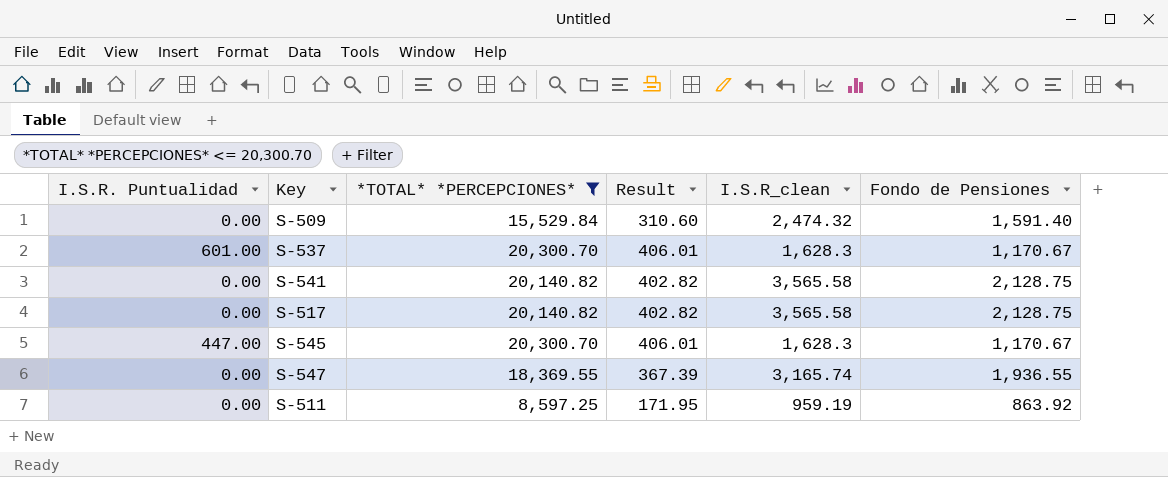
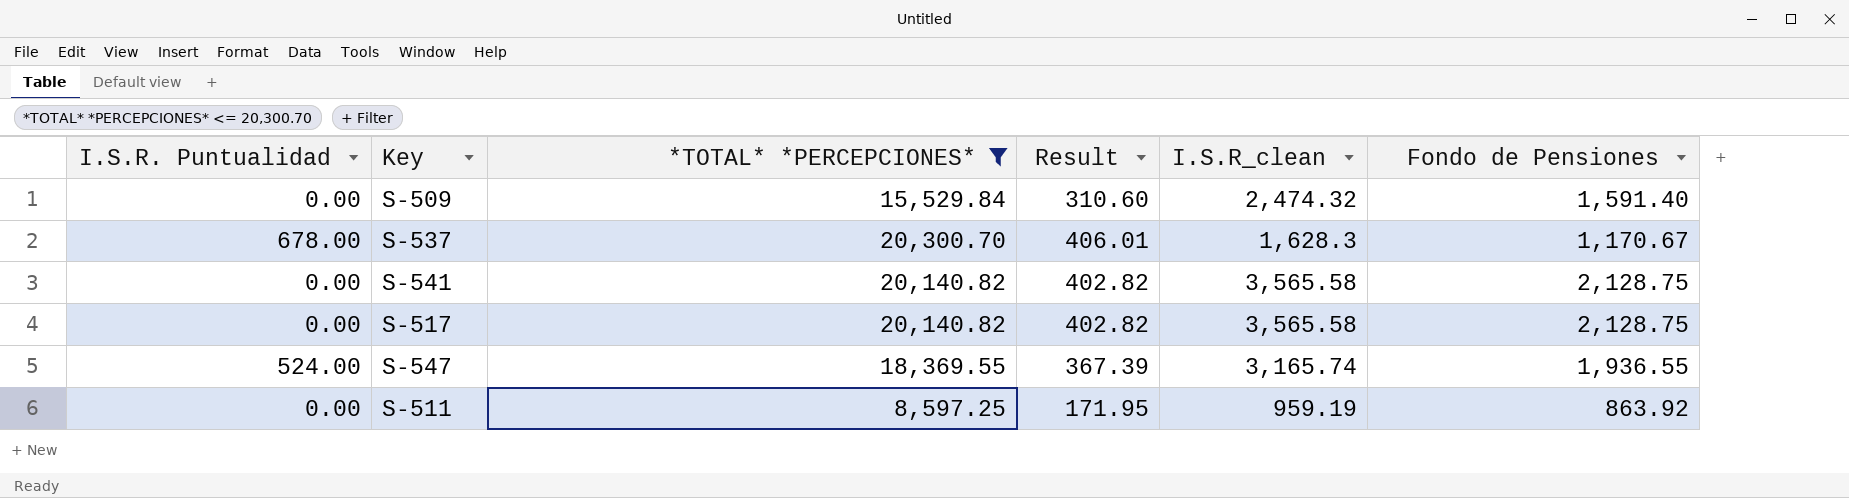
row S-545: 447.00 | 20,300.70 | 406.01 | 1,628.3 | 1,170.67 -> none
S-537 | I.S.R. Puntualidad: 601.00 -> 678.00
S-547 | I.S.R. Puntualidad: 0.00 -> 524.00

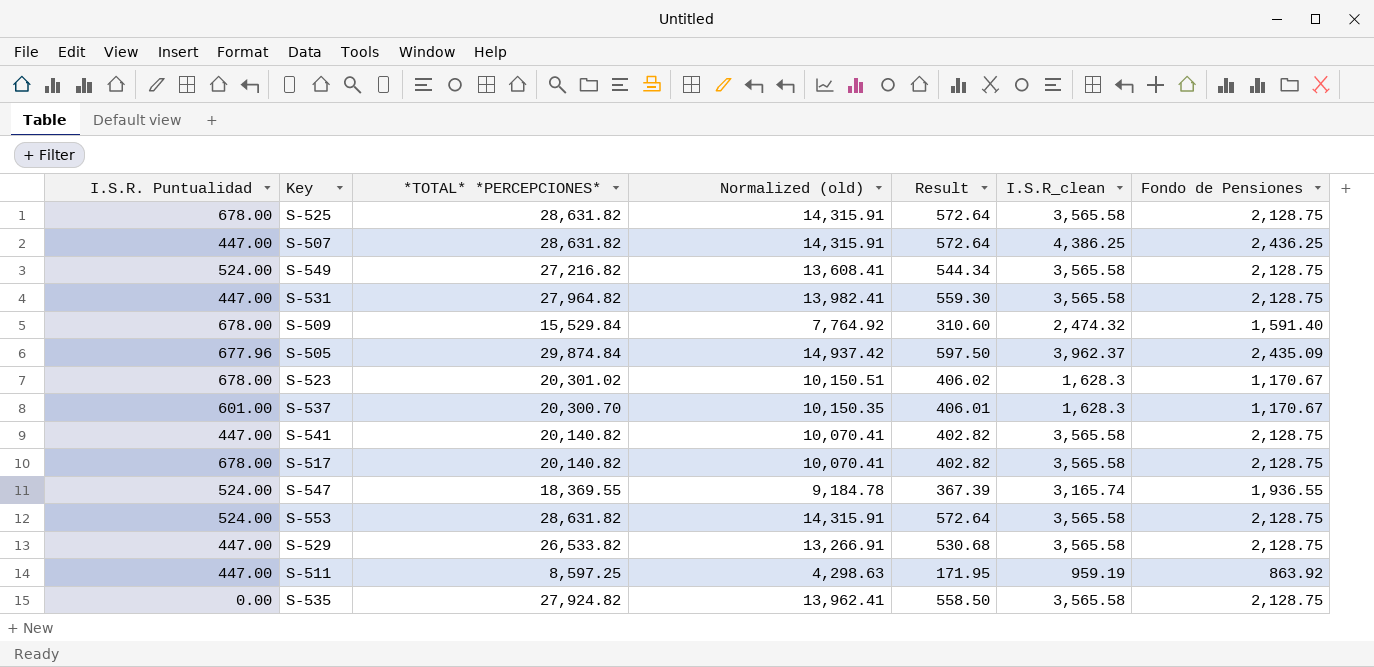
filter: *TOTAL* *PERCEPCIONES* <= 20,300.70 -> none
column Normalized (old) | formula: none -> [*TOTAL* *PERCEPCIONES*] * 0.5
S-509 | I.S.R. Puntualidad: 0.00 -> 678.00
S-537 | I.S.R. Puntualidad: 678.00 -> 601.00
S-541 | I.S.R. Puntualidad: 0.00 -> 447.00
S-517 | I.S.R. Puntualidad: 0.00 -> 678.00
S-511 | I.S.R. Puntualidad: 0.00 -> 447.00

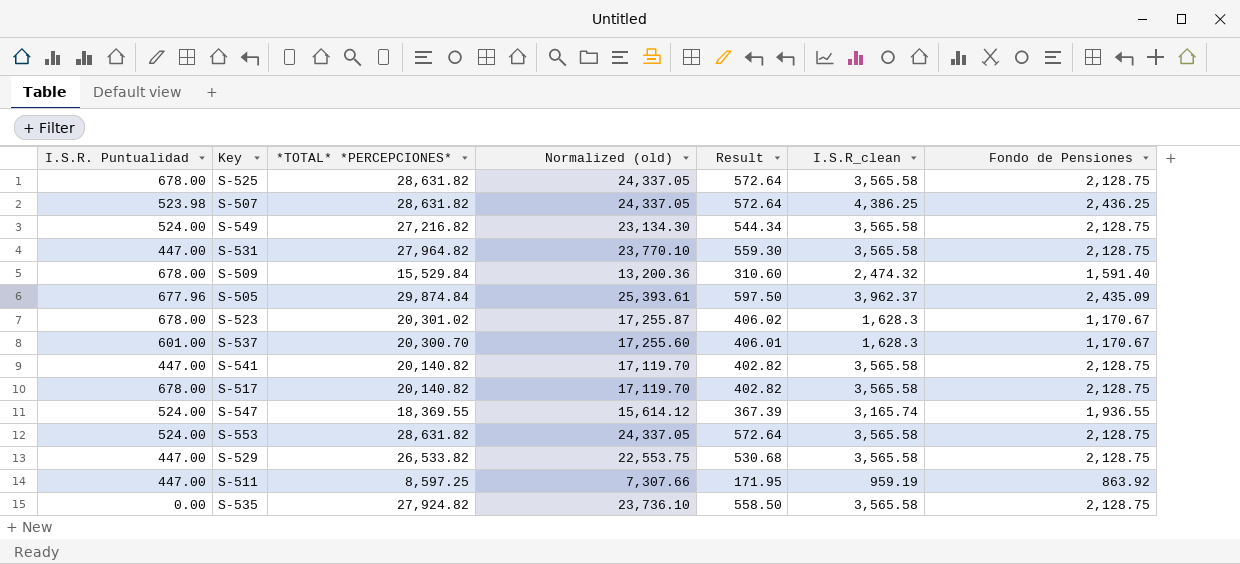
column Normalized (old) | formula: [*TOTAL* *PERCEPCIONES*] * 0.5 -> [*TOTAL* *PERCEPCIONES*] * 0.85
S-507 | I.S.R. Puntualidad: 447.00 -> 523.98

